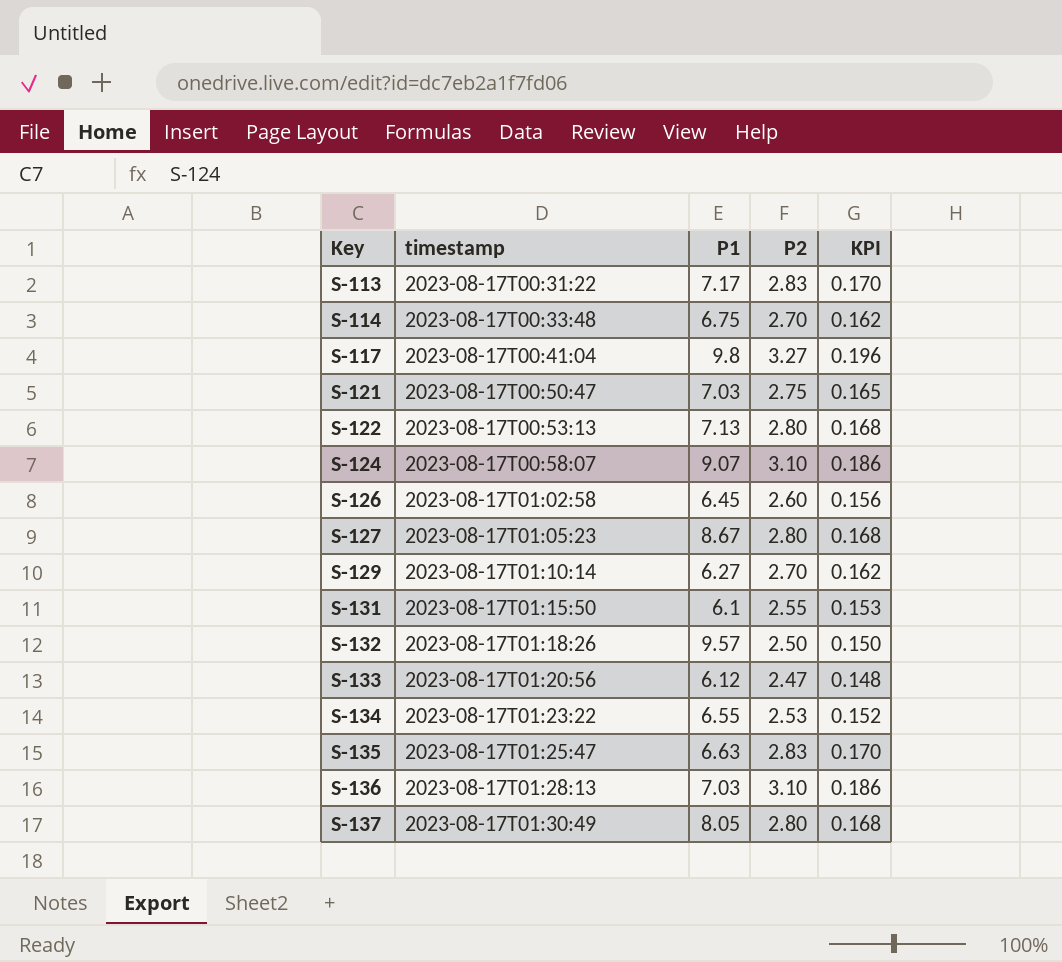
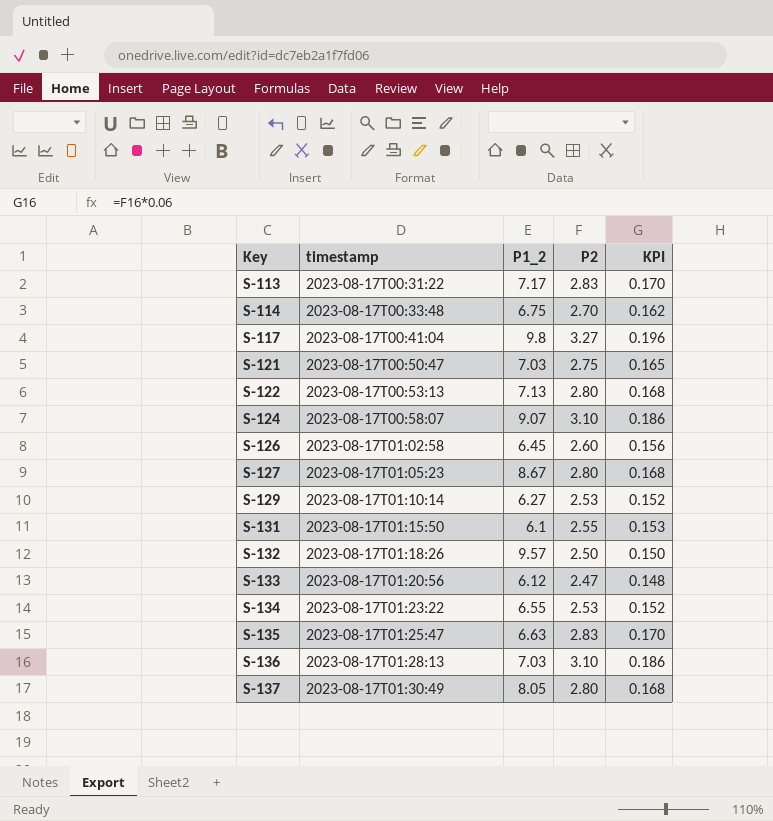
column name: P1 -> P1_2
S-129 | P2: 2.70 -> 2.53
S-129 | KPI: 0.162 -> 0.152

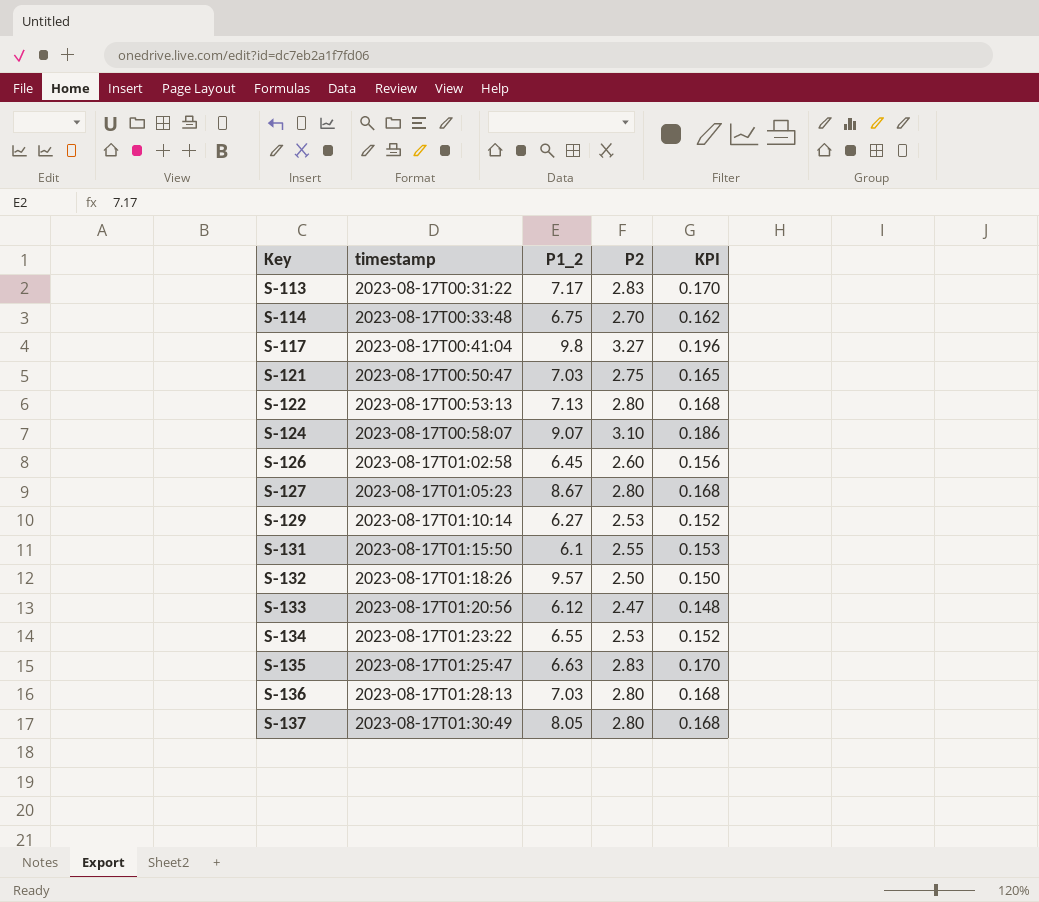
S-136 | P2: 3.10 -> 2.80
S-136 | KPI: 0.186 -> 0.168

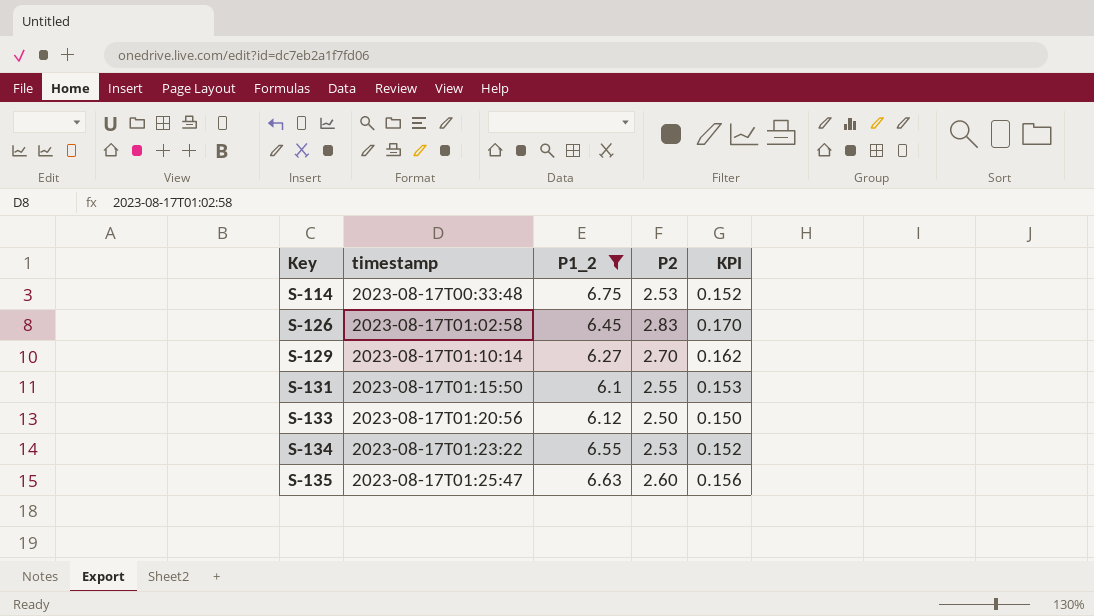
filter: none -> P1_2 <= 6.75
S-114 | P2: 2.70 -> 2.53
S-114 | KPI: 0.162 -> 0.152
S-126 | P2: 2.60 -> 2.83
S-126 | KPI: 0.156 -> 0.170
S-129 | P2: 2.53 -> 2.70
S-129 | KPI: 0.152 -> 0.162
S-133 | P2: 2.47 -> 2.50
S-133 | KPI: 0.148 -> 0.150
S-135 | P2: 2.83 -> 2.60
S-135 | KPI: 0.170 -> 0.156

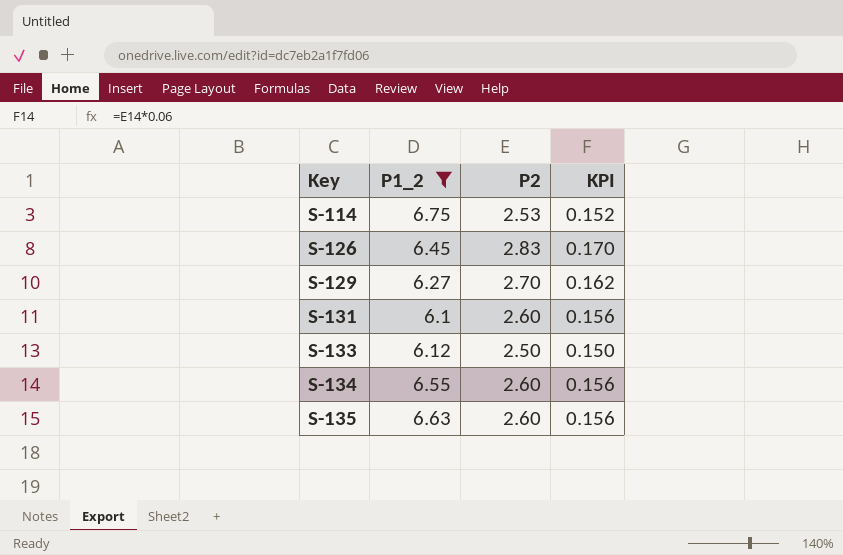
column timestamp | position: 2 -> none
S-131 | P2: 2.55 -> 2.60
S-131 | KPI: 0.153 -> 0.156
S-134 | P2: 2.53 -> 2.60
S-134 | KPI: 0.152 -> 0.156

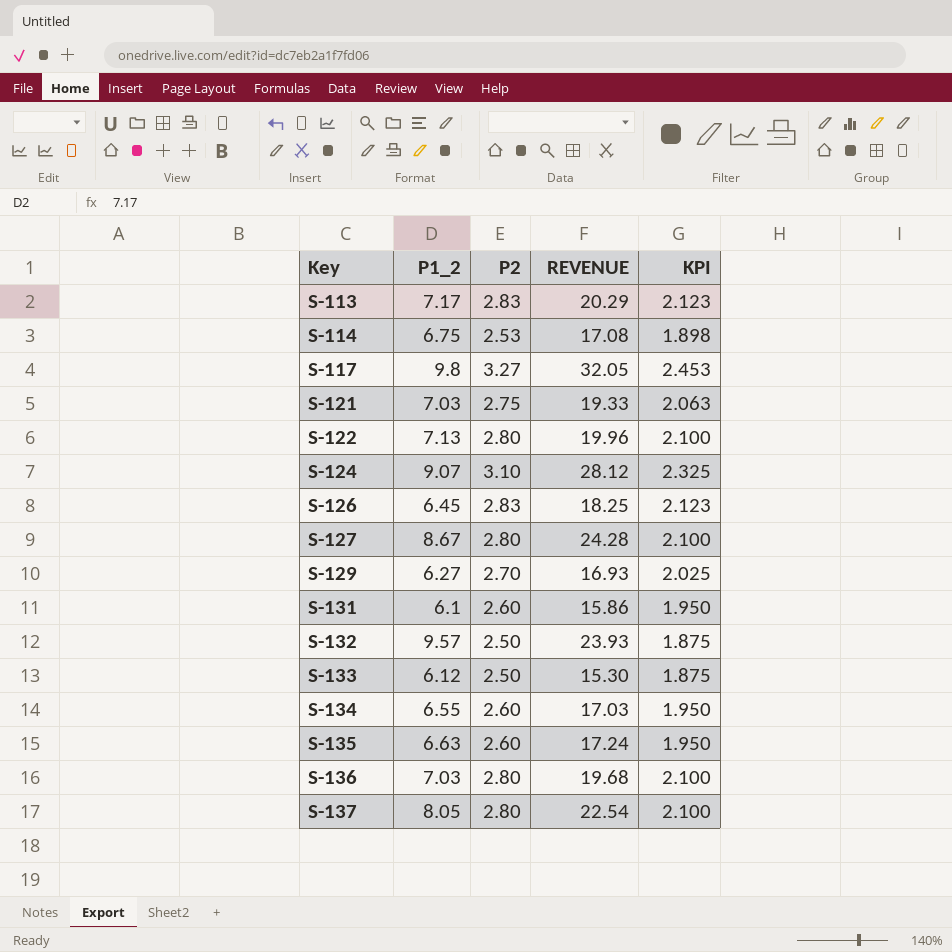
filter: P1_2 <= 6.75 -> none
column REVENUE | formula: none -> [P1_2] * [P2]
column KPI | formula: [P2] * 0.06 -> [P2] * 0.75

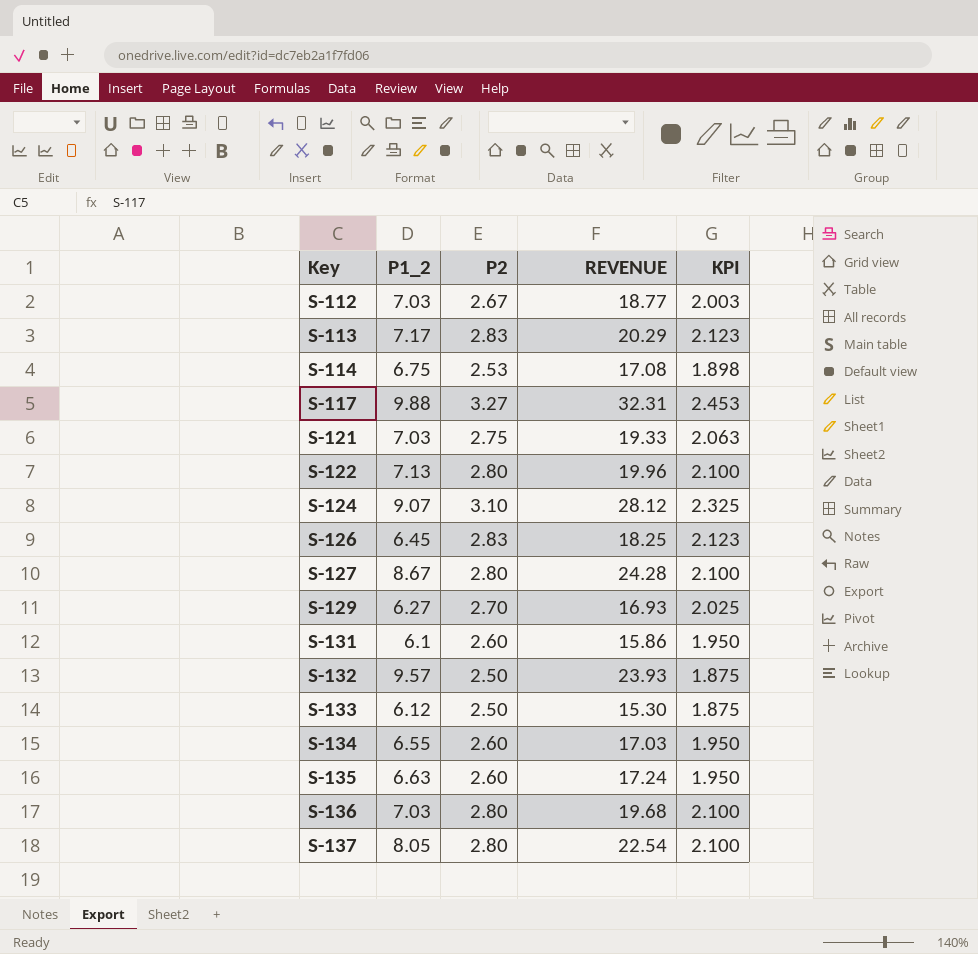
row S-112: none -> 7.03 | 2.67 | 18.77 | 2.003
S-117 | P1_2: 9.8 -> 9.88
S-117 | REVENUE: 32.05 -> 32.31

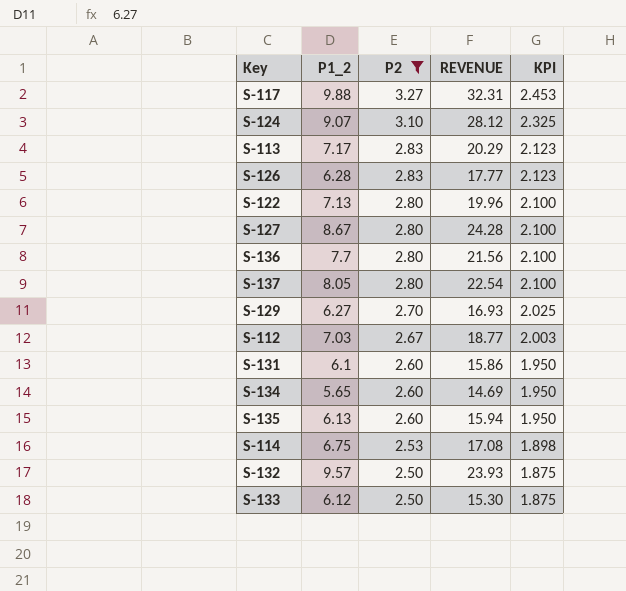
filter: none -> P2 != 2.75
row order: Key ascending -> P2 descending
S-126 | P1_2: 6.45 -> 6.28
S-126 | REVENUE: 18.25 -> 17.77
S-136 | P1_2: 7.03 -> 7.7
S-136 | REVENUE: 19.68 -> 21.56
S-134 | P1_2: 6.55 -> 5.65
S-134 | REVENUE: 17.03 -> 14.69
S-135 | P1_2: 6.63 -> 6.13
S-135 | REVENUE: 17.24 -> 15.94

